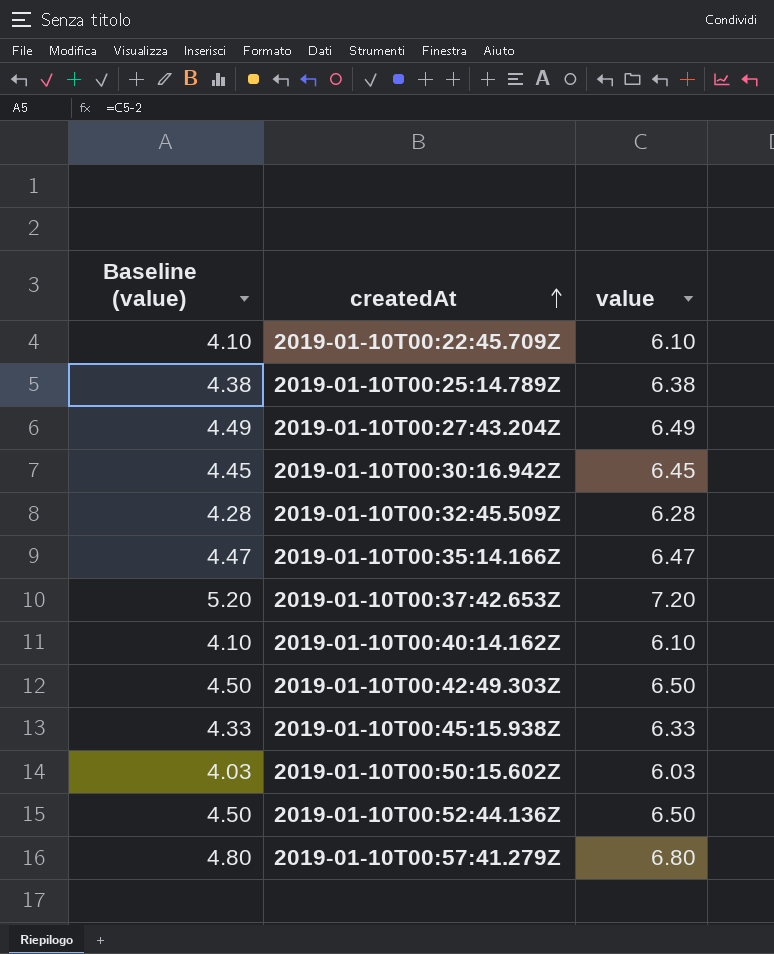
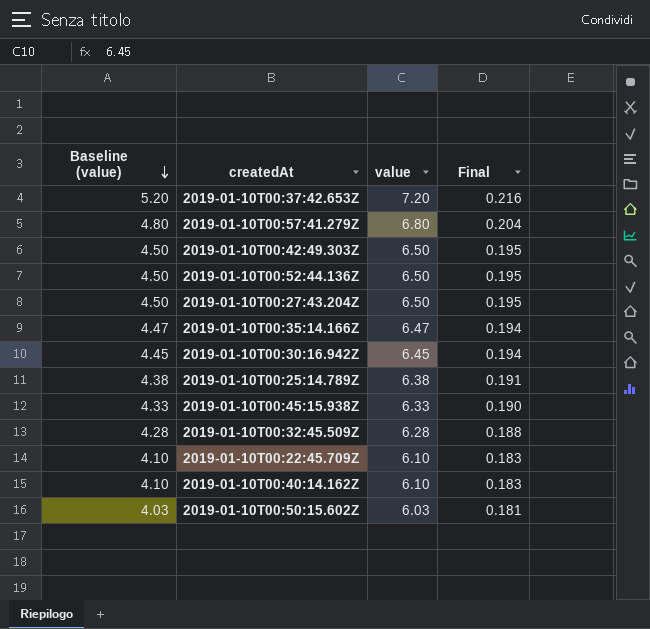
row order: createdAt ascending -> Baseline (value) descending
column Final | formula: none -> [value] * 0.03
2019-01-10T00:27:43.204Z | Baseline (value): 4.49 -> 4.50
2019-01-10T00:27:43.204Z | value: 6.49 -> 6.50

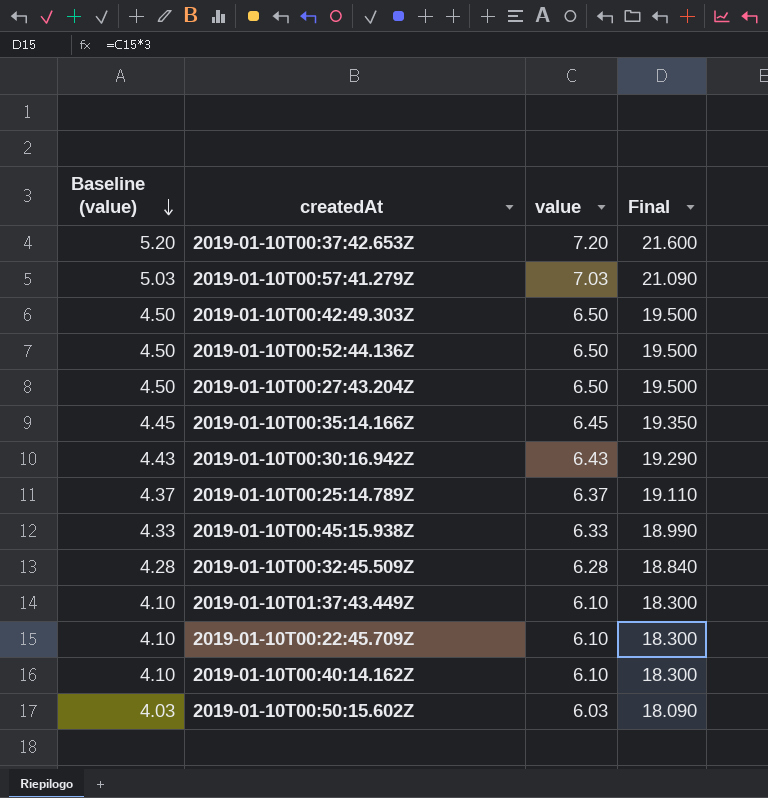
column Final | formula: [value] * 0.03 -> [value] * 3
2019-01-10T00:57:41.279Z | Baseline (value): 4.80 -> 5.03
2019-01-10T00:57:41.279Z | value: 6.80 -> 7.03
2019-01-10T00:35:14.166Z | Baseline (value): 4.47 -> 4.45
2019-01-10T00:35:14.166Z | value: 6.47 -> 6.45
2019-01-10T00:30:16.942Z | Baseline (value): 4.45 -> 4.43
2019-01-10T00:30:16.942Z | value: 6.45 -> 6.43
2019-01-10T00:25:14.789Z | Baseline (value): 4.38 -> 4.37
2019-01-10T00:25:14.789Z | value: 6.38 -> 6.37
row 2019-01-10T01:37:43.449Z: none -> 4.10 | 6.10 | 18.300

